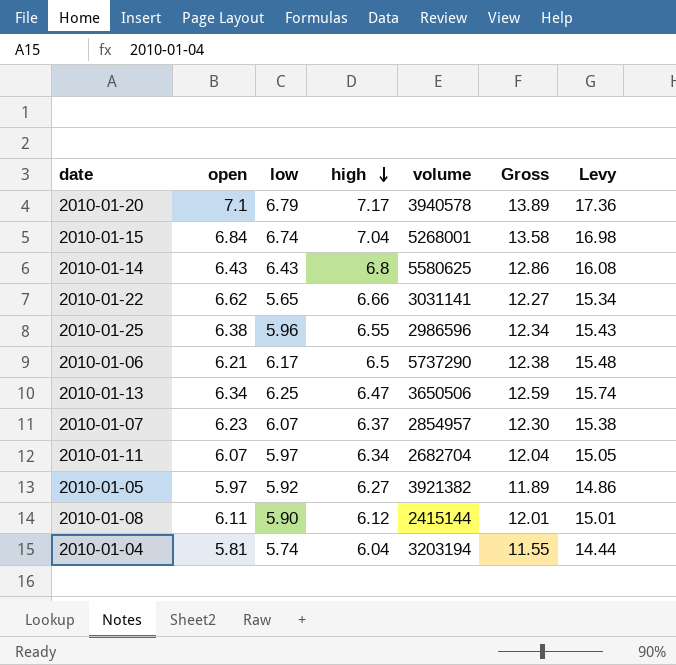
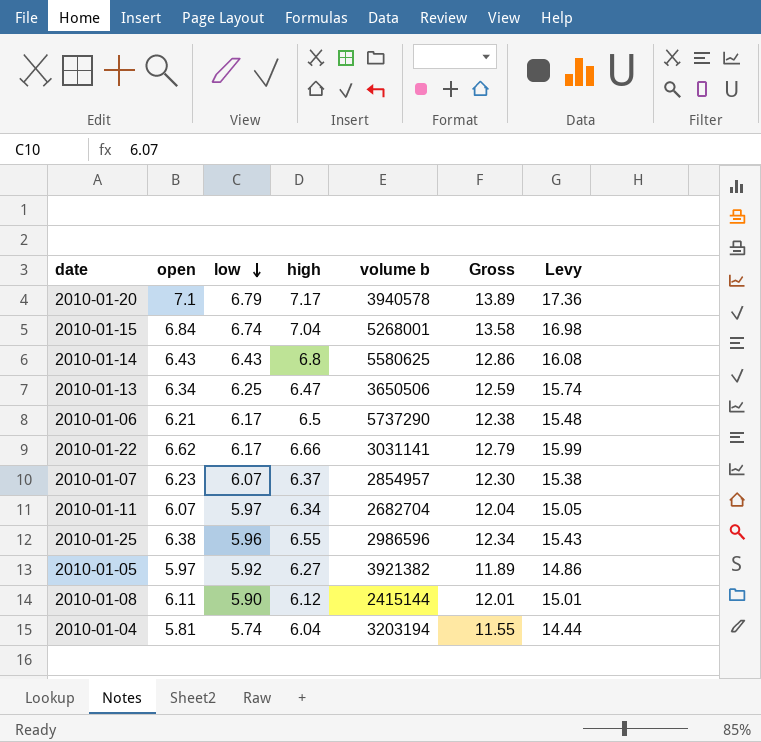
row order: high descending -> low descending
column name: volume -> volume b
2010-01-22 | low: 5.65 -> 6.17
2010-01-22 | Gross: 12.27 -> 12.79
2010-01-22 | Levy: 15.34 -> 15.99

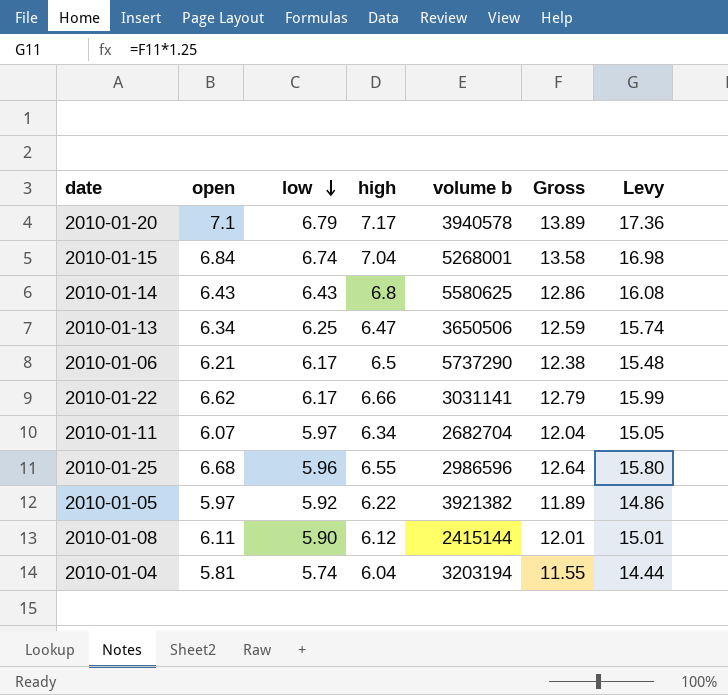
row 2010-01-07: 6.23 | 6.07 | 6.37 | 2854957 | 12.30 | 15.38 -> none
2010-01-25 | open: 6.38 -> 6.68
2010-01-25 | Gross: 12.34 -> 12.64
2010-01-25 | Levy: 15.43 -> 15.80
2010-01-05 | high: 6.27 -> 6.22

